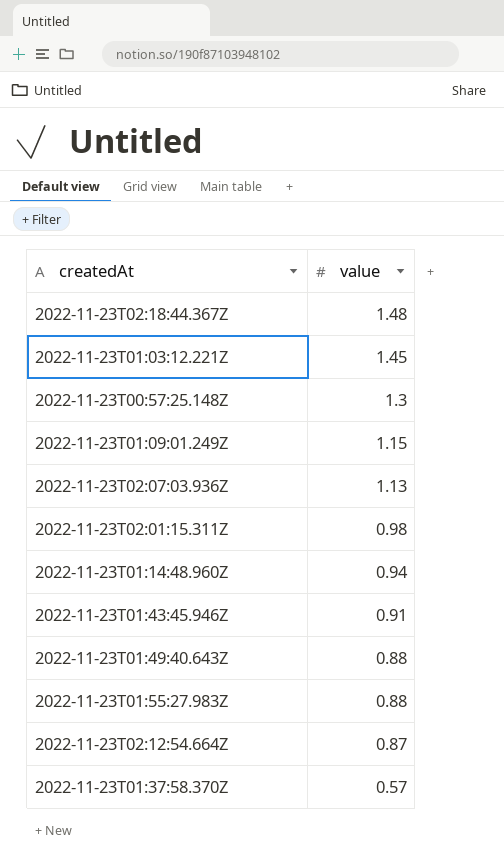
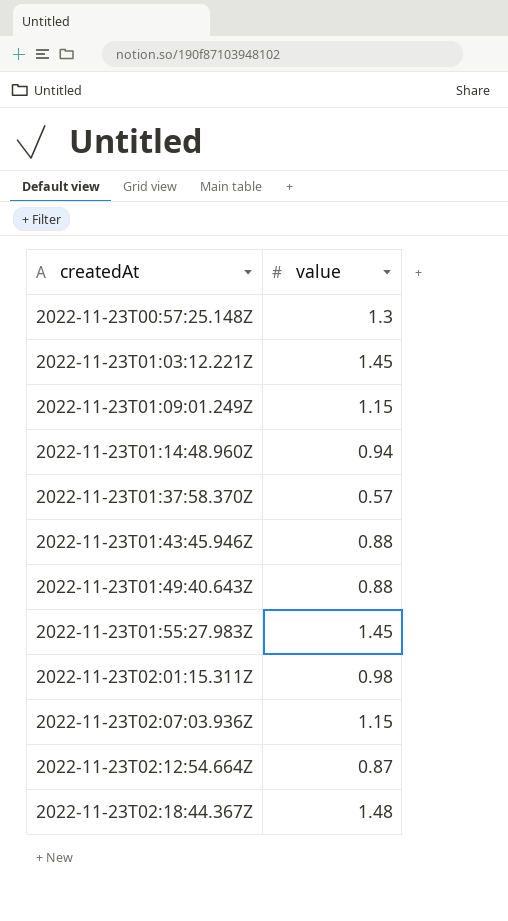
row order: value descending -> createdAt ascending
2022-11-23T01:43:45.946Z | value: 0.91 -> 0.88
2022-11-23T01:55:27.983Z | value: 0.88 -> 1.45
2022-11-23T02:07:03.936Z | value: 1.13 -> 1.15

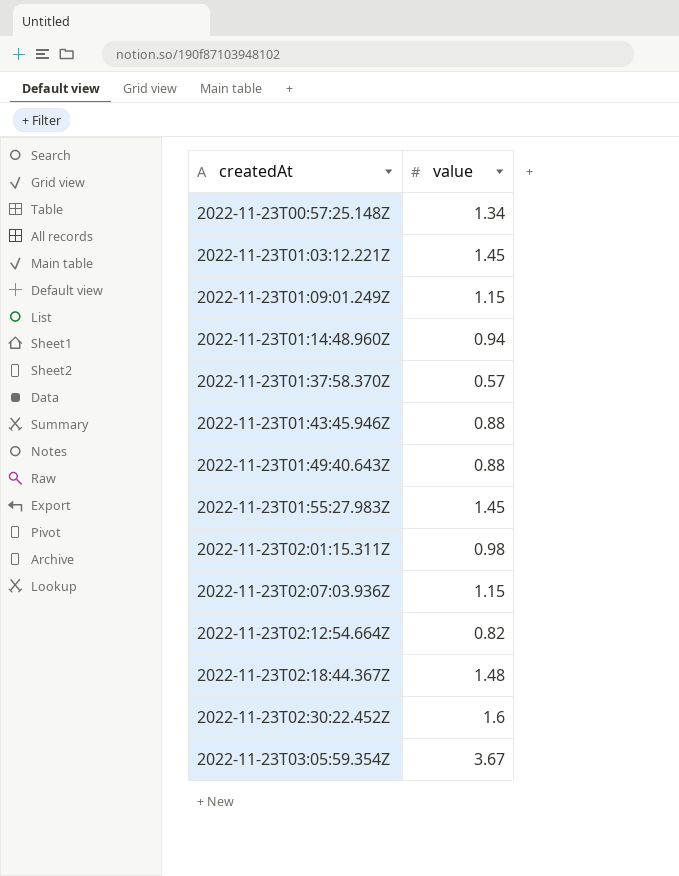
2022-11-23T00:57:25.148Z | value: 1.3 -> 1.34
2022-11-23T02:12:54.664Z | value: 0.87 -> 0.82
row 2022-11-23T02:30:22.452Z: none -> 1.6
row 2022-11-23T03:05:59.354Z: none -> 3.67

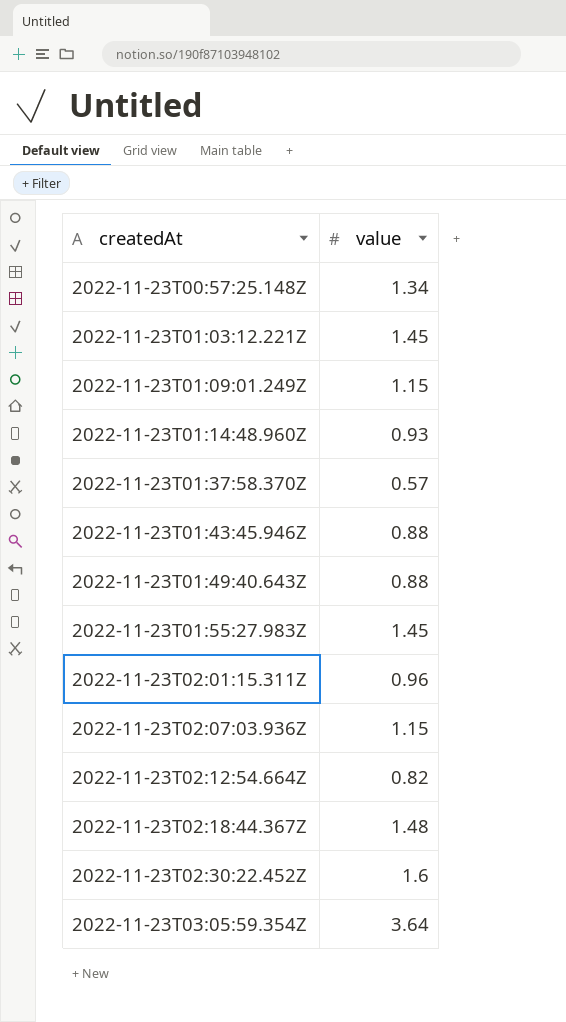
2022-11-23T01:14:48.960Z | value: 0.94 -> 0.93
2022-11-23T02:01:15.311Z | value: 0.98 -> 0.96
2022-11-23T03:05:59.354Z | value: 3.67 -> 3.64

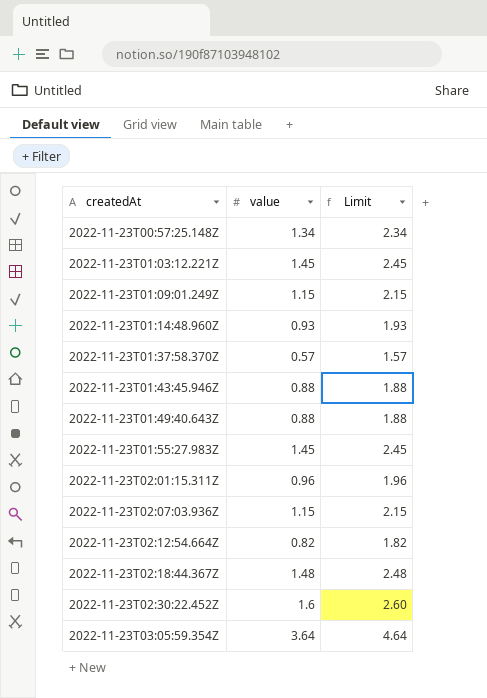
column Limit | formula: none -> [value] + 1

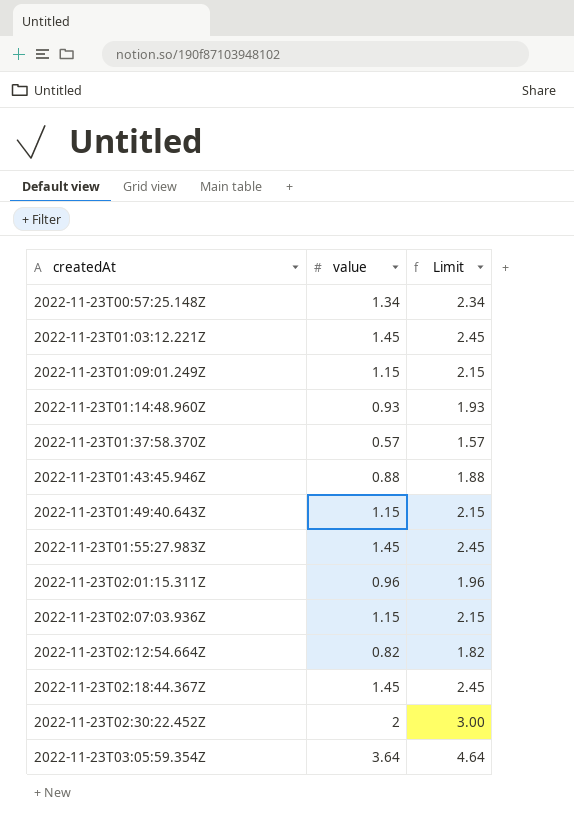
2022-11-23T01:49:40.643Z | value: 0.88 -> 1.15
2022-11-23T01:49:40.643Z | Limit: 1.88 -> 2.15
2022-11-23T02:18:44.367Z | value: 1.48 -> 1.45
2022-11-23T02:18:44.367Z | Limit: 2.48 -> 2.45
2022-11-23T02:30:22.452Z | value: 1.6 -> 2
2022-11-23T02:30:22.452Z | Limit: 2.60 -> 3.00

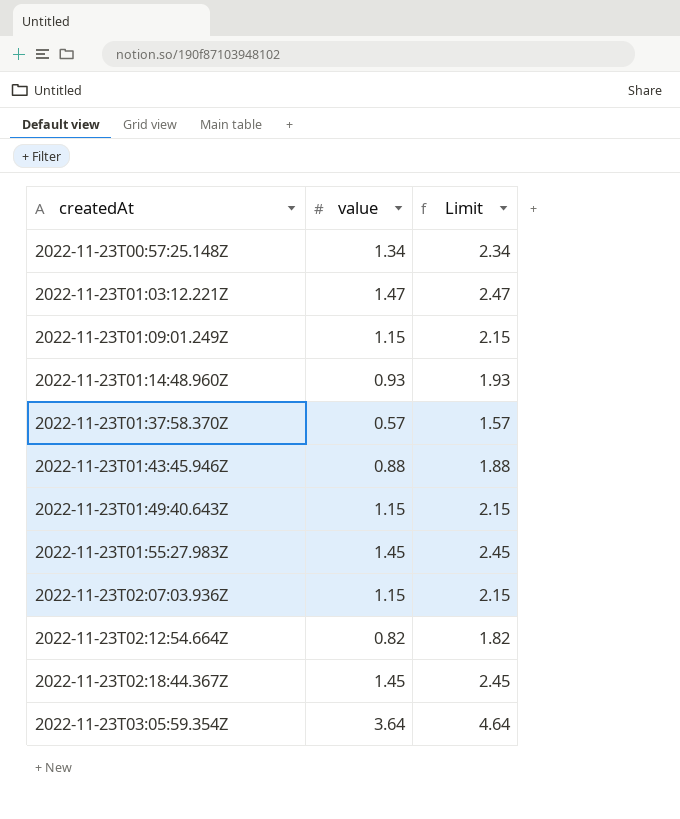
row 2022-11-23T02:01:15.311Z: 0.96 | 1.96 -> none
row 2022-11-23T02:30:22.452Z: 2 | 3.00 -> none
2022-11-23T01:03:12.221Z | value: 1.45 -> 1.47
2022-11-23T01:03:12.221Z | Limit: 2.45 -> 2.47

